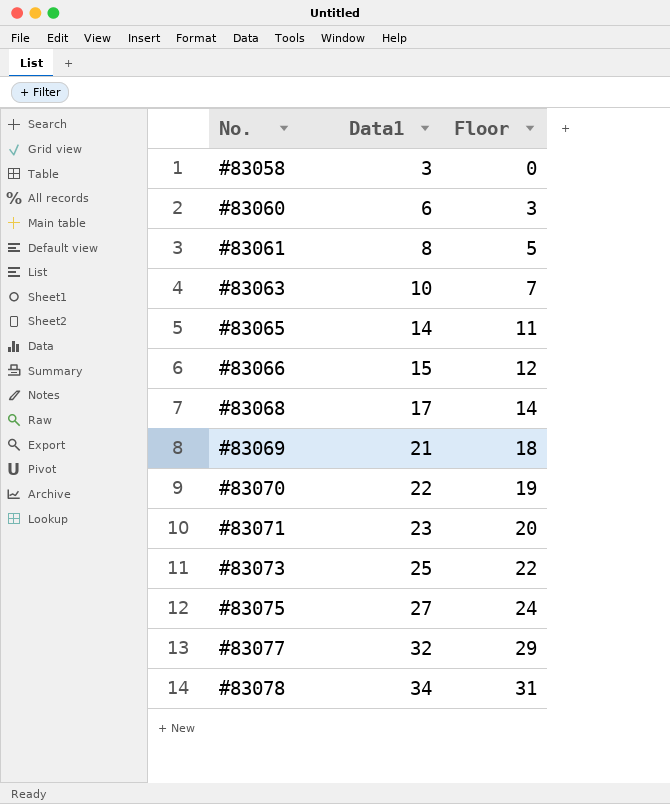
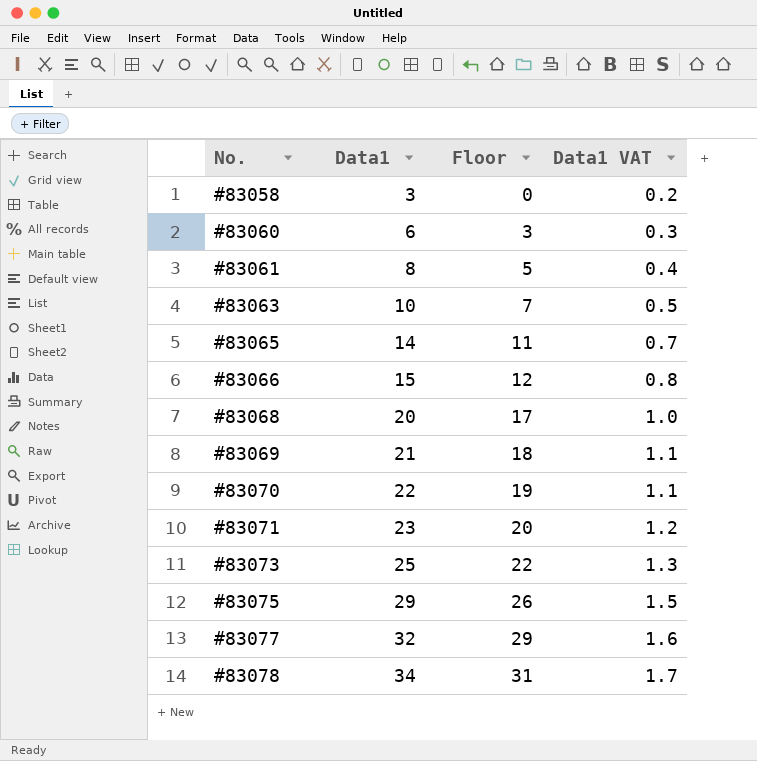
column Data1 VAT | formula: none -> [Data1] * 0.05
#83068 | Data1: 17 -> 20
#83068 | Floor: 14 -> 17
#83075 | Data1: 27 -> 29
#83075 | Floor: 24 -> 26

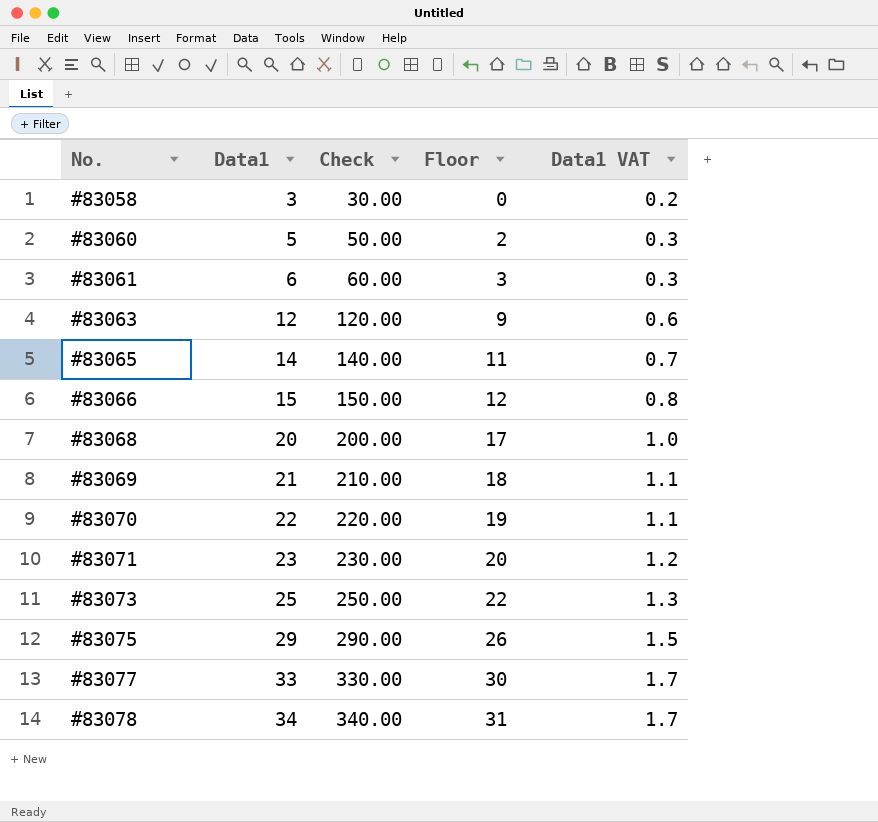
column Check | formula: none -> [Data1] * 10
#83060 | Data1: 6 -> 5
#83060 | Floor: 3 -> 2
#83061 | Data1: 8 -> 6
#83061 | Floor: 5 -> 3
#83061 | Data1 VAT: 0.4 -> 0.3
#83063 | Data1: 10 -> 12
#83063 | Floor: 7 -> 9
#83063 | Data1 VAT: 0.5 -> 0.6
#83077 | Data1: 32 -> 33
#83077 | Floor: 29 -> 30
#83077 | Data1 VAT: 1.6 -> 1.7

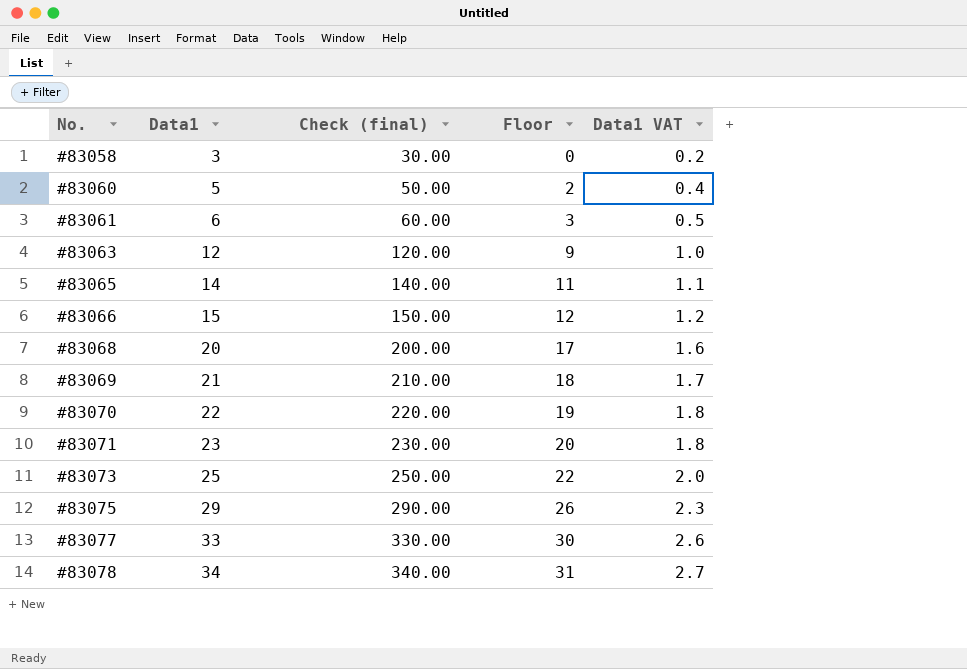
column name: Check -> Check (final)
column Data1 VAT | formula: [Data1] * 0.05 -> [Data1] * 0.08

